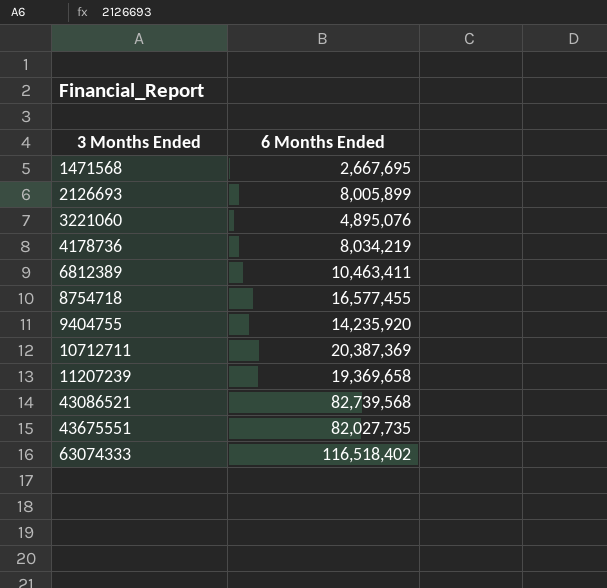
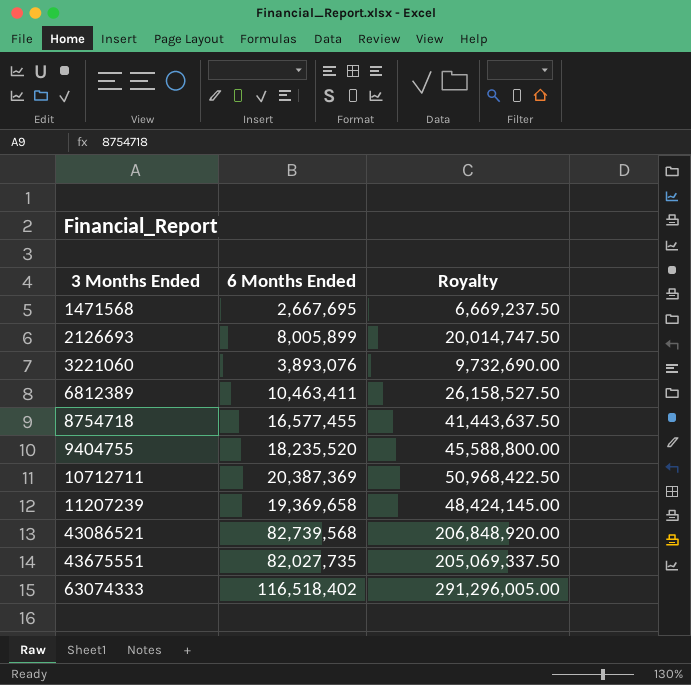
column Royalty | formula: none -> [6 Months Ended] * 2.5
row 4178736: 8,034,219 -> none
3221060 | 6 Months Ended: 4,895,076 -> 3,893,076
9404755 | 6 Months Ended: 14,235,920 -> 18,235,520

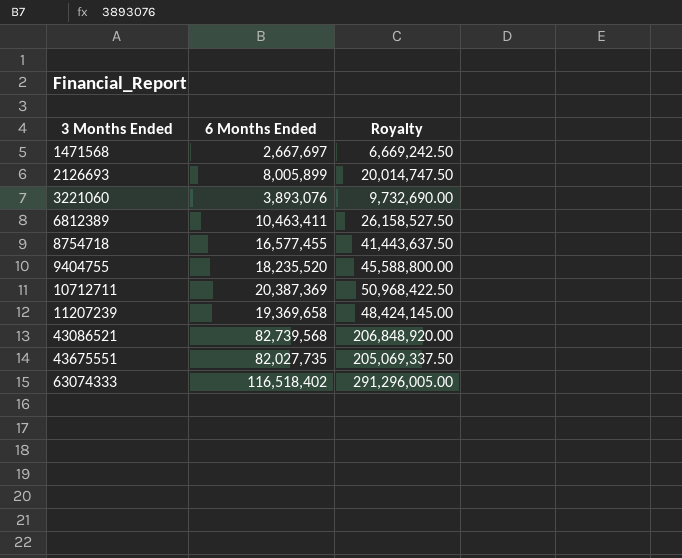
1471568 | 6 Months Ended: 2,667,695 -> 2,667,697
1471568 | Royalty: 6,669,237.50 -> 6,669,242.50

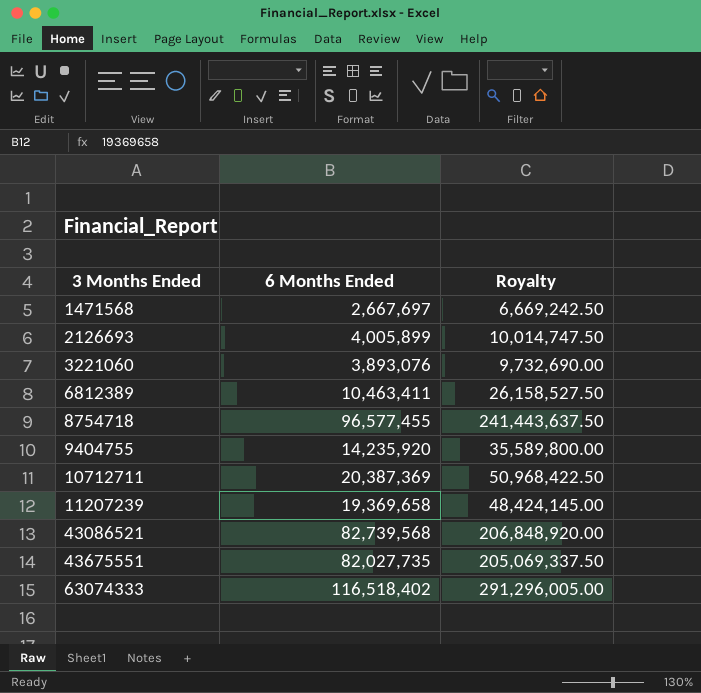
2126693 | 6 Months Ended: 8,005,899 -> 4,005,899
2126693 | Royalty: 20,014,747.50 -> 10,014,747.50
8754718 | 6 Months Ended: 16,577,455 -> 96,577,455
8754718 | Royalty: 41,443,637.50 -> 241,443,637.50
9404755 | 6 Months Ended: 18,235,520 -> 14,235,920
9404755 | Royalty: 45,588,800.00 -> 35,589,800.00

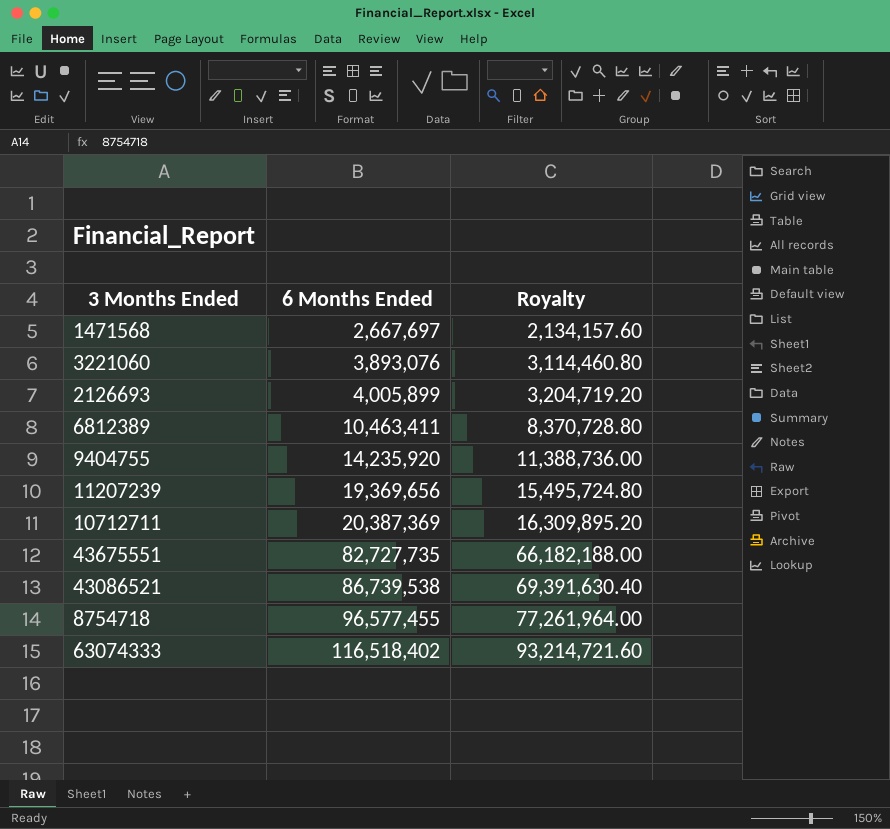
row order: 3 Months Ended ascending -> 6 Months Ended ascending
column Royalty | formula: [6 Months Ended] * 2.5 -> [6 Months Ended] * 0.8
11207239 | 6 Months Ended: 19,369,658 -> 19,369,656
43675551 | 6 Months Ended: 82,027,735 -> 82,727,735
43086521 | 6 Months Ended: 82,739,568 -> 86,739,538

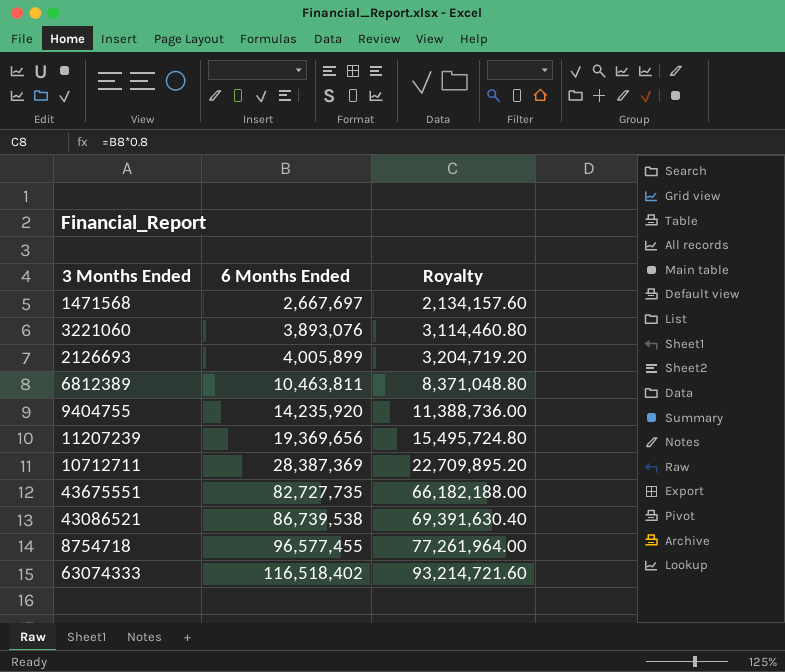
6812389 | 6 Months Ended: 10,463,411 -> 10,463,811
6812389 | Royalty: 8,370,728.80 -> 8,371,048.80
10712711 | 6 Months Ended: 20,387,369 -> 28,387,369
10712711 | Royalty: 16,309,895.20 -> 22,709,895.20

